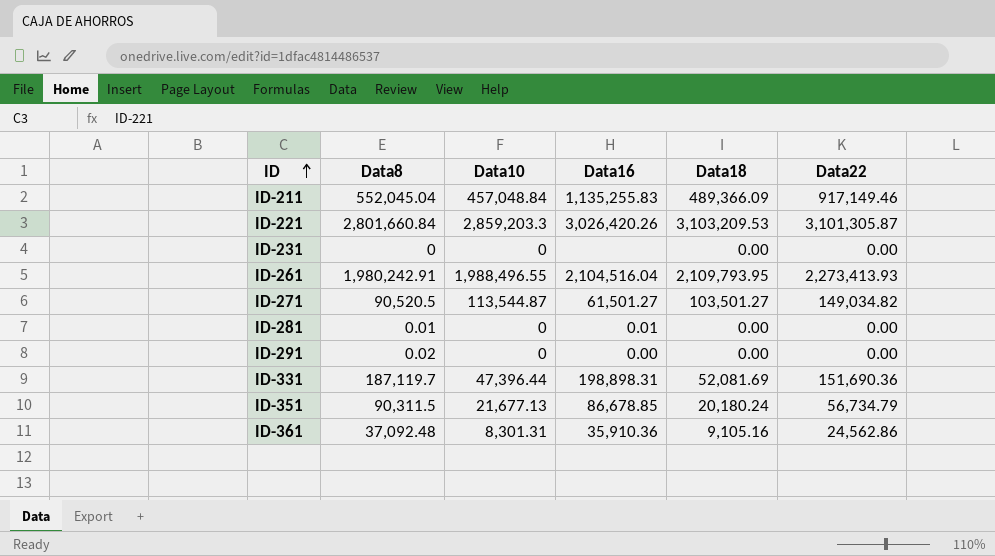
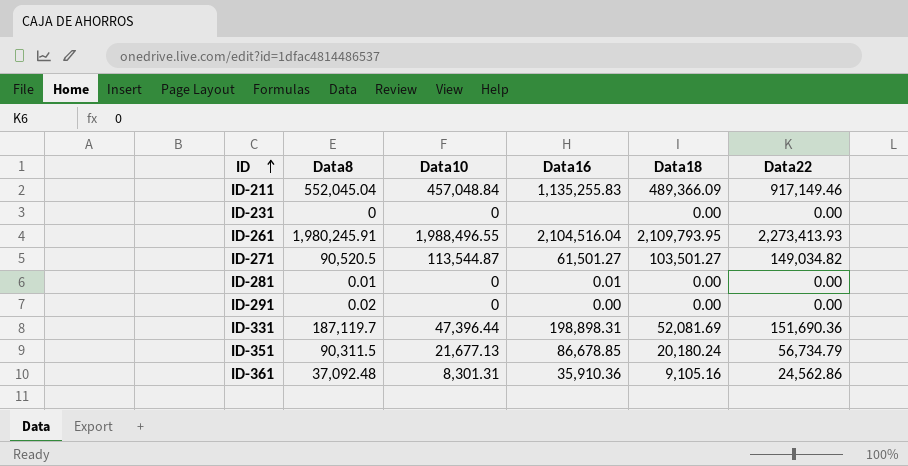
row ID-221: 2,801,660.84 | 2,859,203.3 | 3,026,420.26 | 3,103,209.53 | 3,101,305.87 -> none
ID-261 | Data8: 1,980,242.91 -> 1,980,245.91

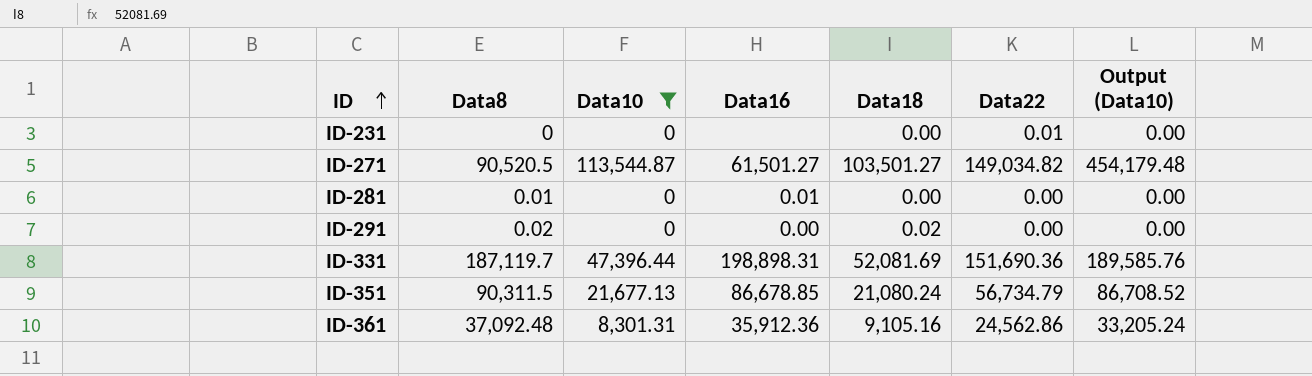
filter: none -> Data10 <= 113,544.87
column Output (Data10) | formula: none -> [Data10] * 4
ID-231 | Data22: 0.00 -> 0.01
ID-291 | Data18: 0.00 -> 0.02
ID-351 | Data18: 20,180.24 -> 21,080.24
ID-361 | Data16: 35,910.36 -> 35,912.36

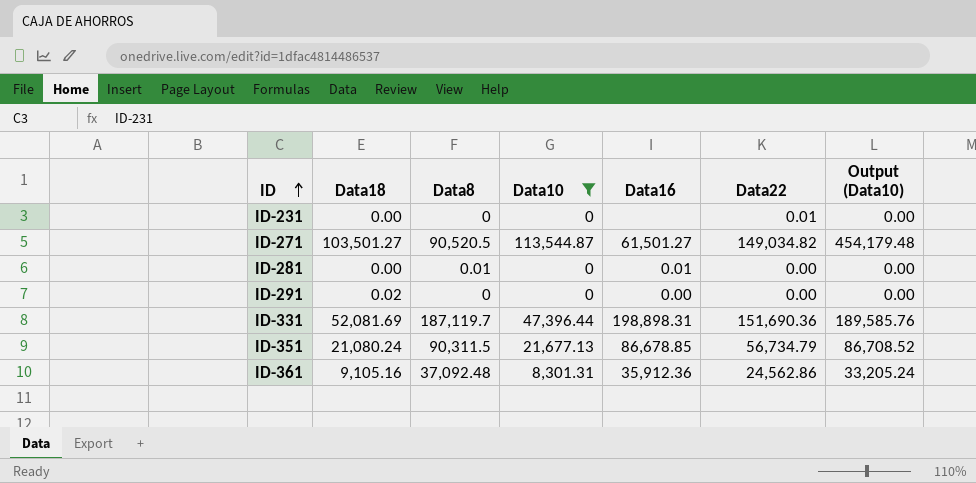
column Data18 | position: 5 -> 2
ID-291 | Data8: 0.02 -> 0

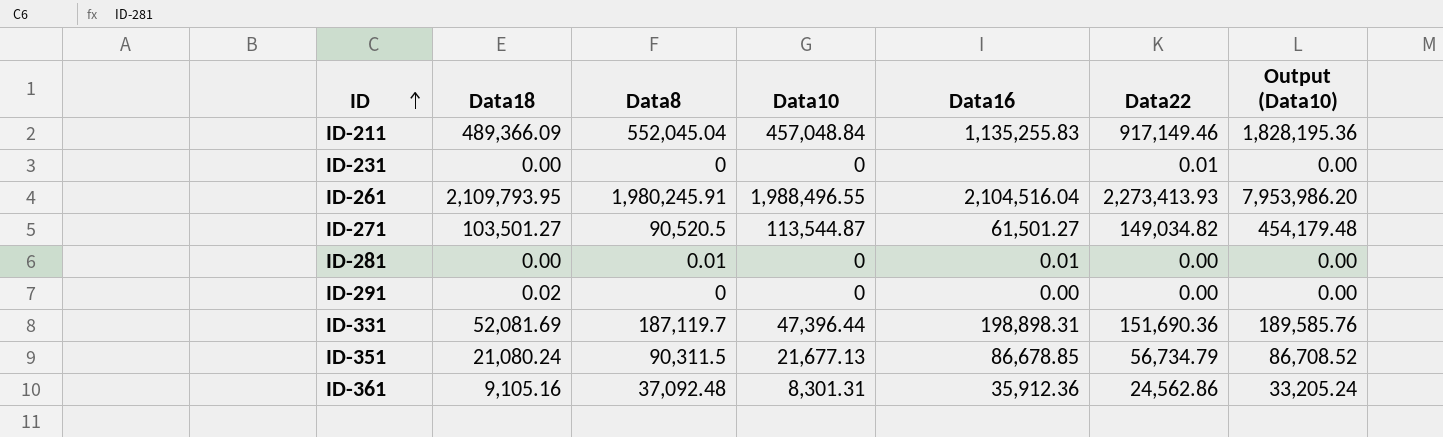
filter: Data10 <= 113,544.87 -> none

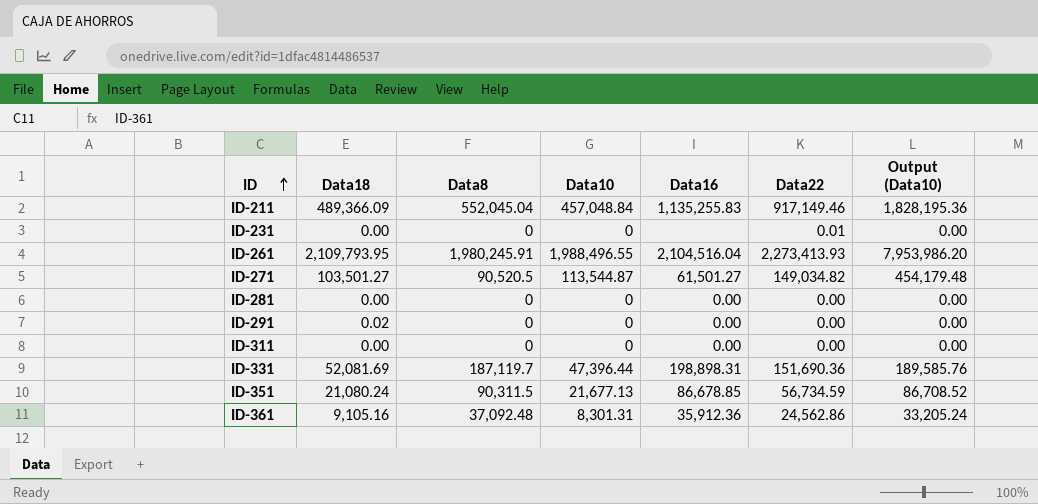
ID-281 | Data8: 0.01 -> 0
ID-281 | Data16: 0.01 -> 0.00
row ID-311: none -> 0.00 | 0 | 0 | 0.00 | 0.00 | 0.00
ID-351 | Data22: 56,734.79 -> 56,734.59

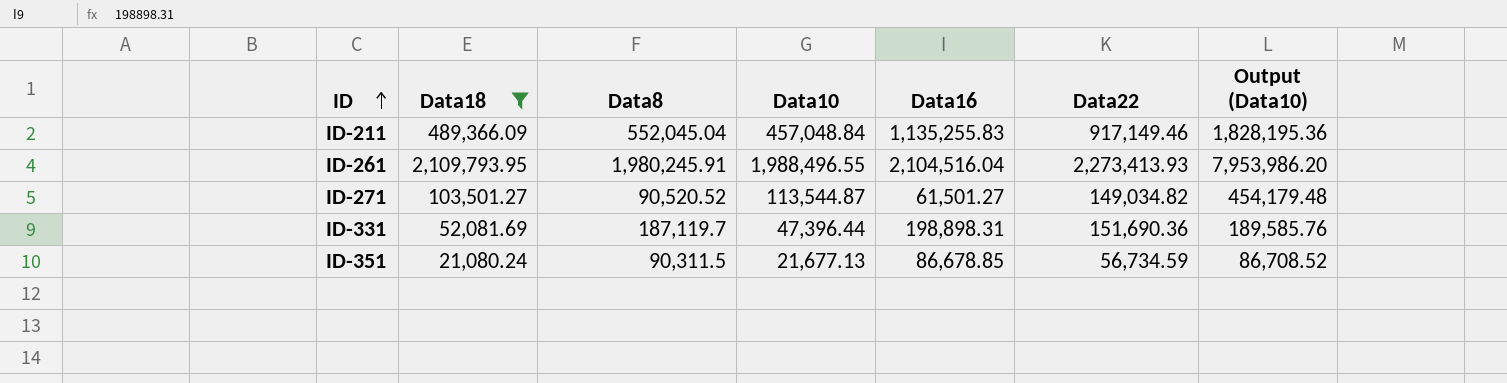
filter: none -> Data18 >= 21,080.24
ID-271 | Data8: 90,520.5 -> 90,520.52

